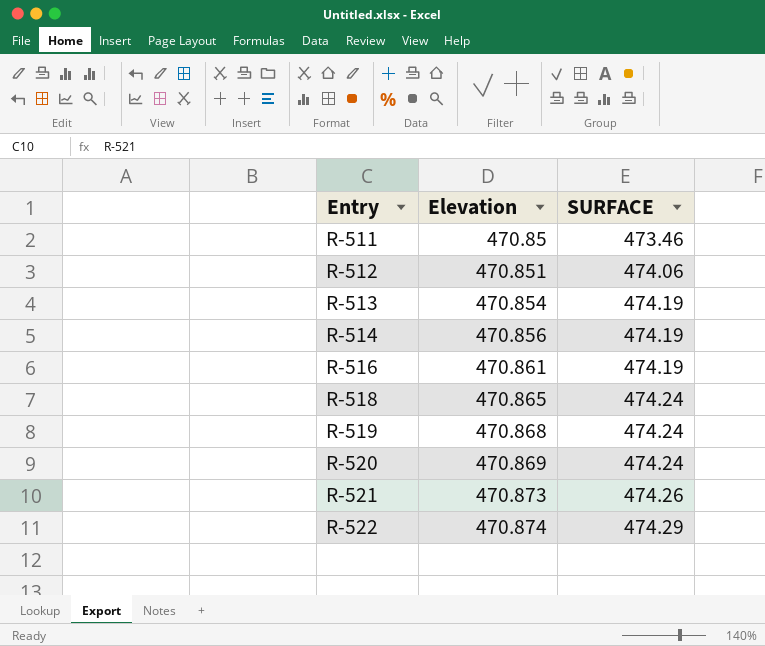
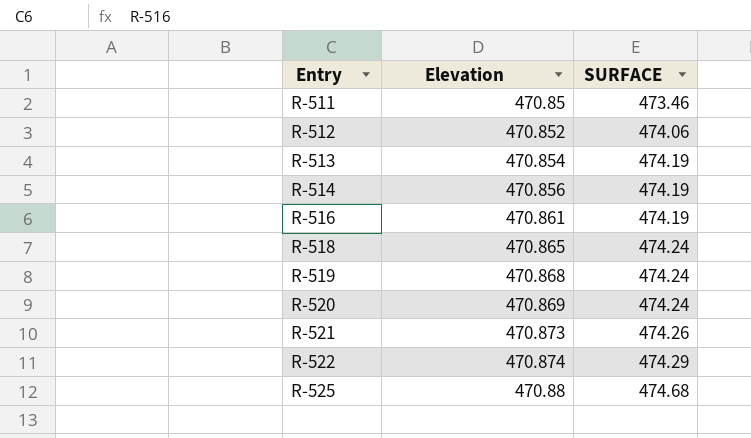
R-512 | Elevation: 470.851 -> 470.852
row R-525: none -> 470.88 | 474.68

